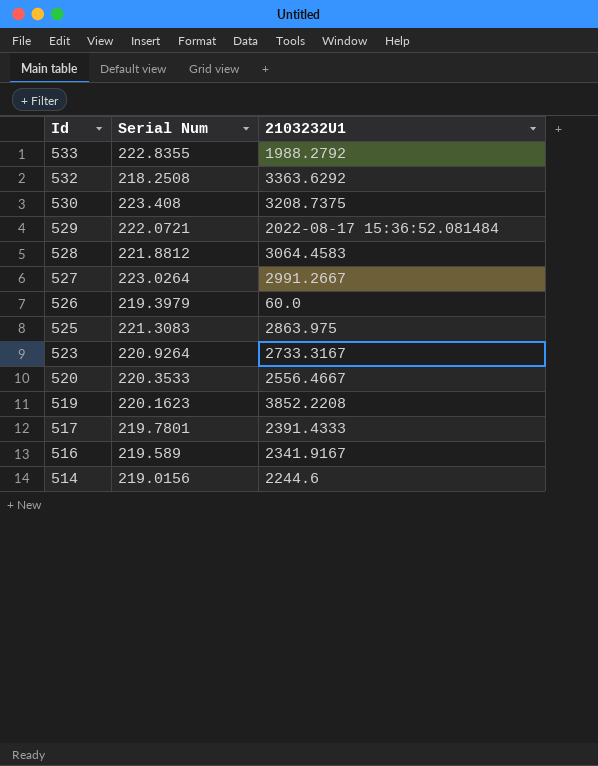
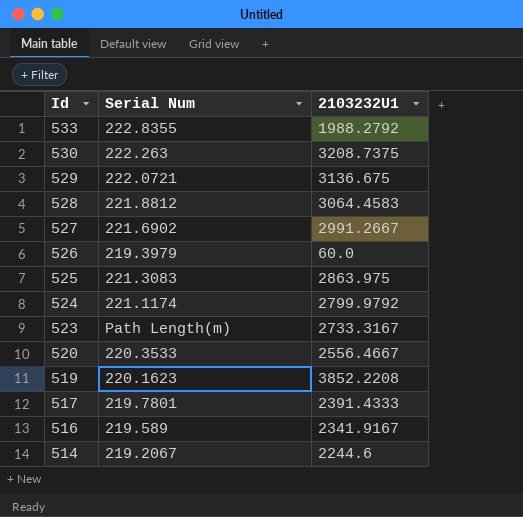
row 532: 218.2508 | 3363.6292 -> none
530 | Serial Num: 223.408 -> 222.263
529 | 2103232U1: 2022-08-17 15:36:52.081484 -> 3136.675
527 | Serial Num: 223.0264 -> 221.6902
row 524: none -> 221.1174 | 2799.9792
523 | Serial Num: 220.9264 -> Path Length(m)
514 | Serial Num: 219.0156 -> 219.2067

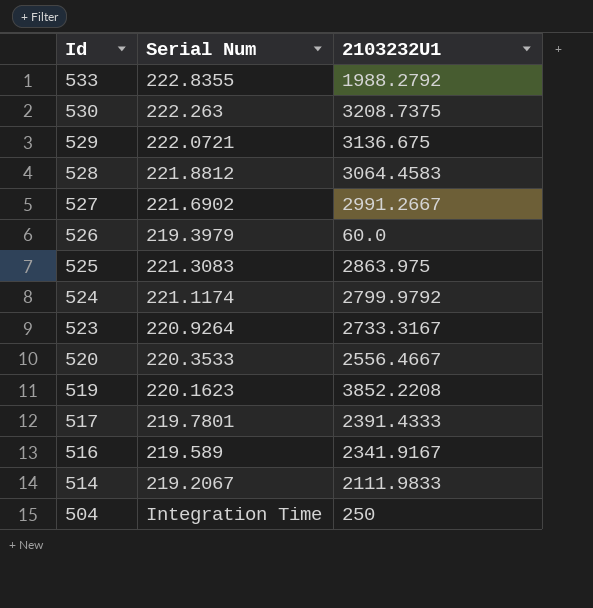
523 | Serial Num: Path Length(m) -> 220.9264
514 | 2103232U1: 2244.6 -> 2111.9833
row 504: none -> Integration Time | 250

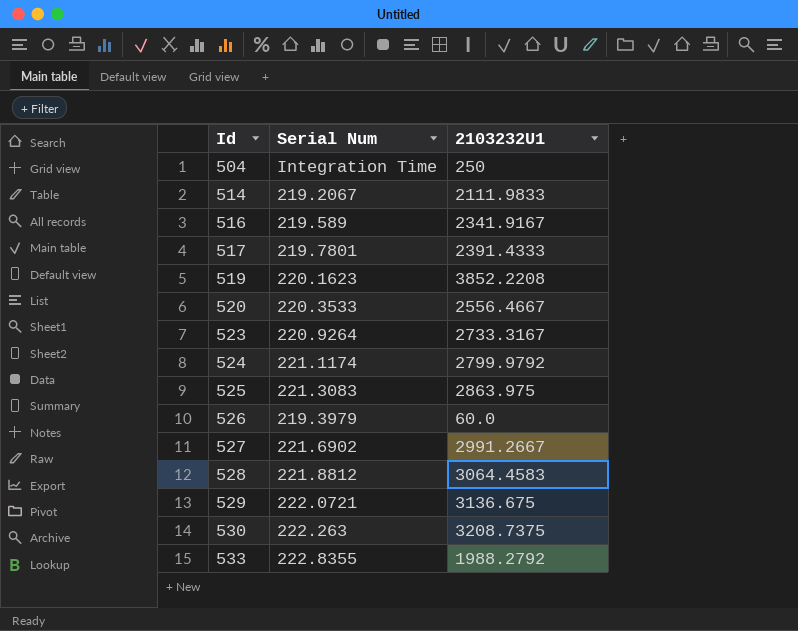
row order: Id descending -> Id ascending

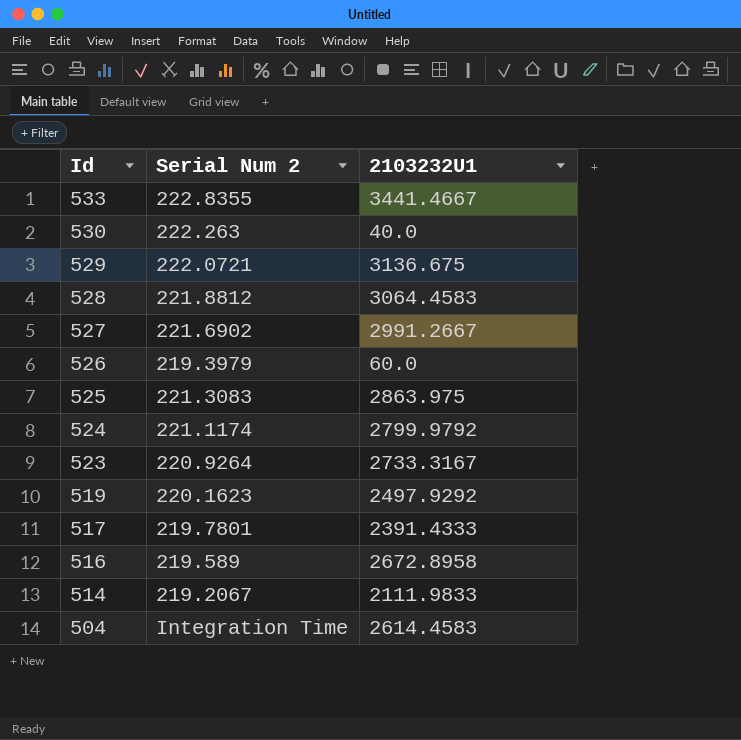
row order: Id ascending -> Id descending
column name: Serial Num -> Serial Num 2
row 520: 220.3533 | 2556.4667 -> none
533 | 2103232U1: 1988.2792 -> 3441.4667
530 | 2103232U1: 3208.7375 -> 40.0
519 | 2103232U1: 3852.2208 -> 2497.9292
516 | 2103232U1: 2341.9167 -> 2672.8958
504 | 2103232U1: 250 -> 2614.4583

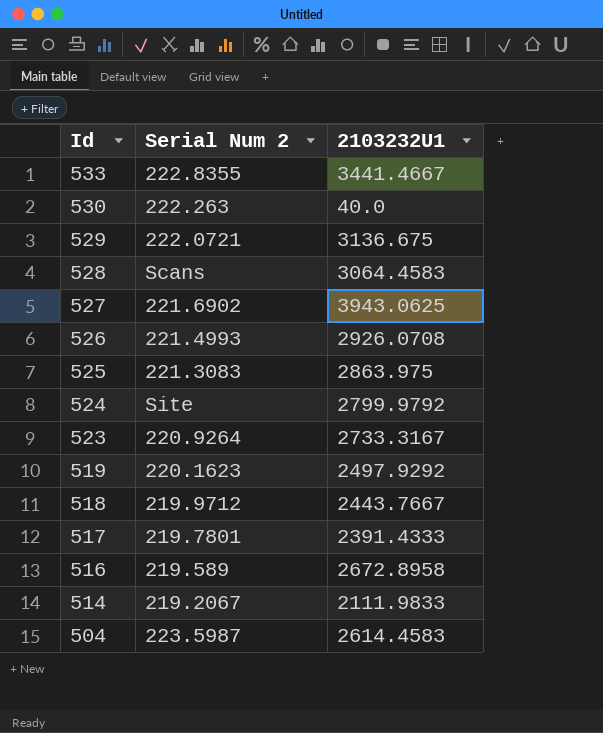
528 | Serial Num 2: 221.8812 -> Scans
527 | 2103232U1: 2991.2667 -> 3943.0625
526 | Serial Num 2: 219.3979 -> 221.4993
526 | 2103232U1: 60.0 -> 2926.0708
524 | Serial Num 2: 221.1174 -> Site
row 518: none -> 219.9712 | 2443.7667
504 | Serial Num 2: Integration Time -> 223.5987

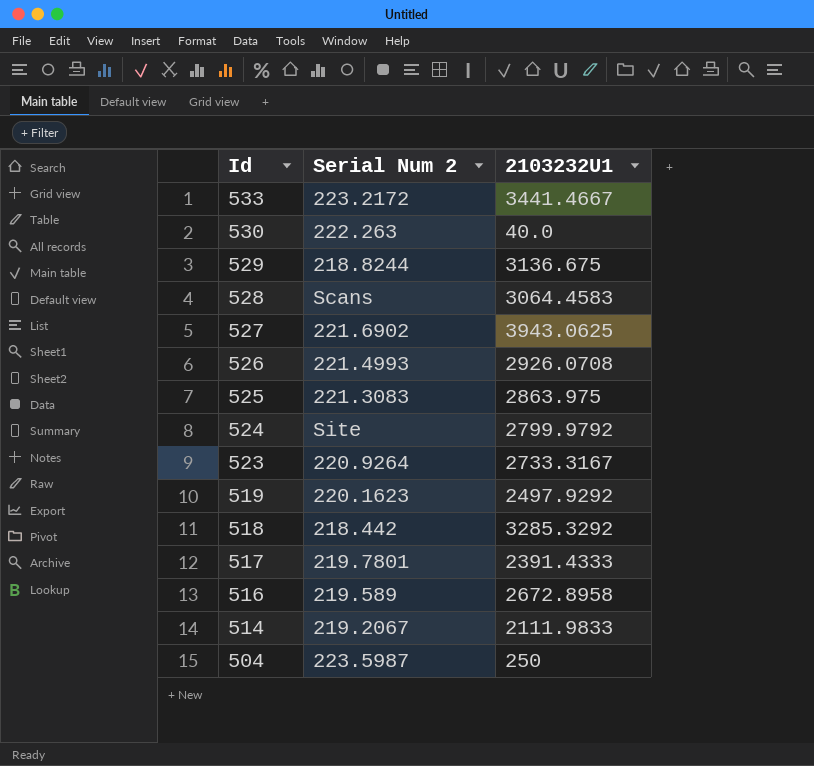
533 | Serial Num 2: 222.8355 -> 223.2172
529 | Serial Num 2: 222.0721 -> 218.8244
518 | Serial Num 2: 219.9712 -> 218.442
518 | 2103232U1: 2443.7667 -> 3285.3292
504 | 2103232U1: 2614.4583 -> 250

